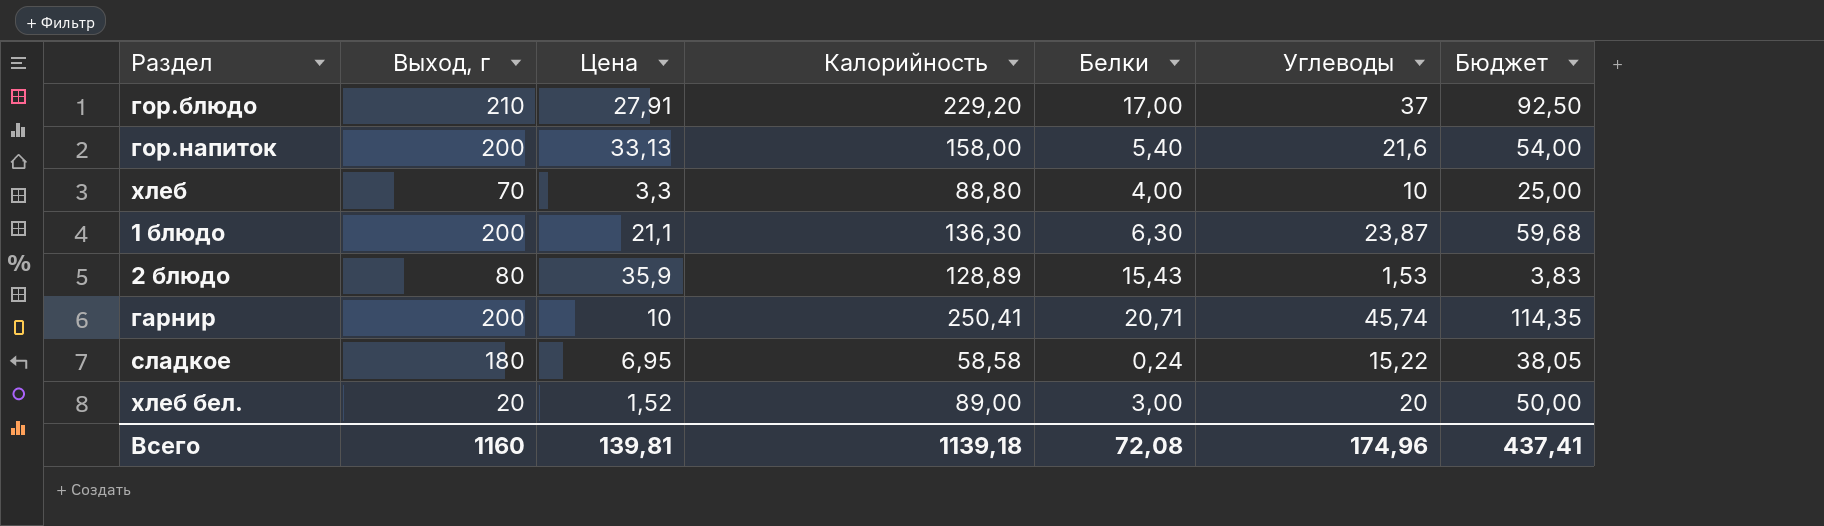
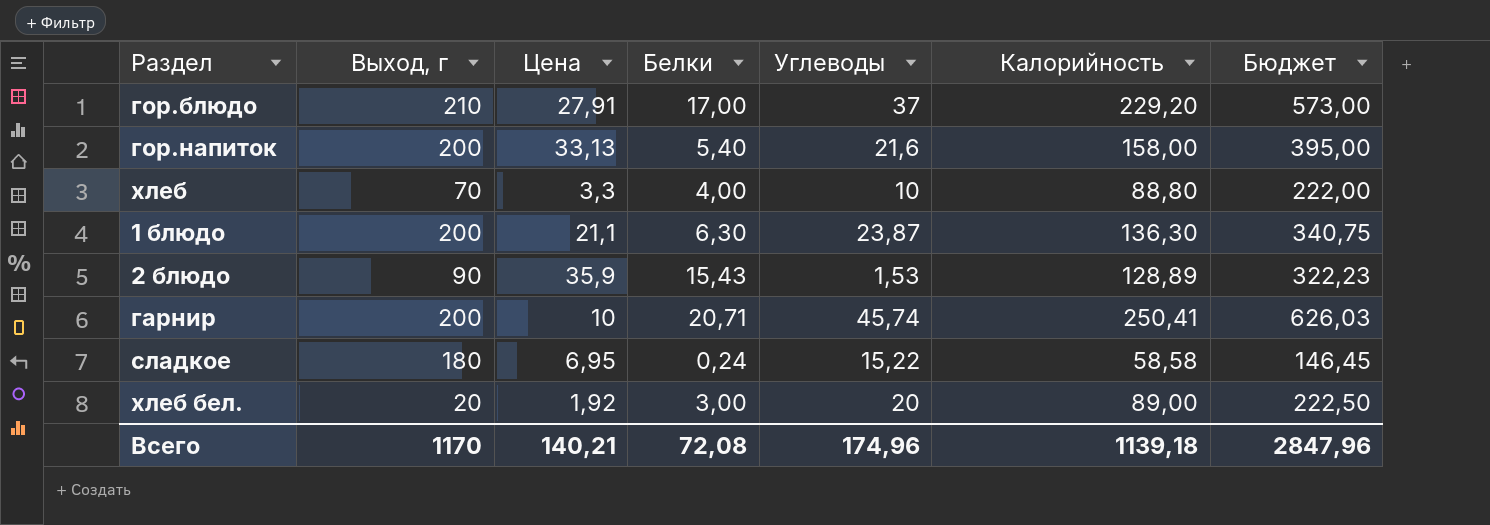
column Калорийность | position: 4 -> 6
column Бюджет | formula: [Углеводы] * 2,5 -> [Калорийность] * 2,5
2 блюдо | Выход, г: 80 -> 90
хлеб бел. | Цена: 1,52 -> 1,92
Всего | Выход, г: 1160 -> 1170
Всего | Цена: 139,81 -> 140,21
Всего | Бюджет: 437,41 -> 2847,96

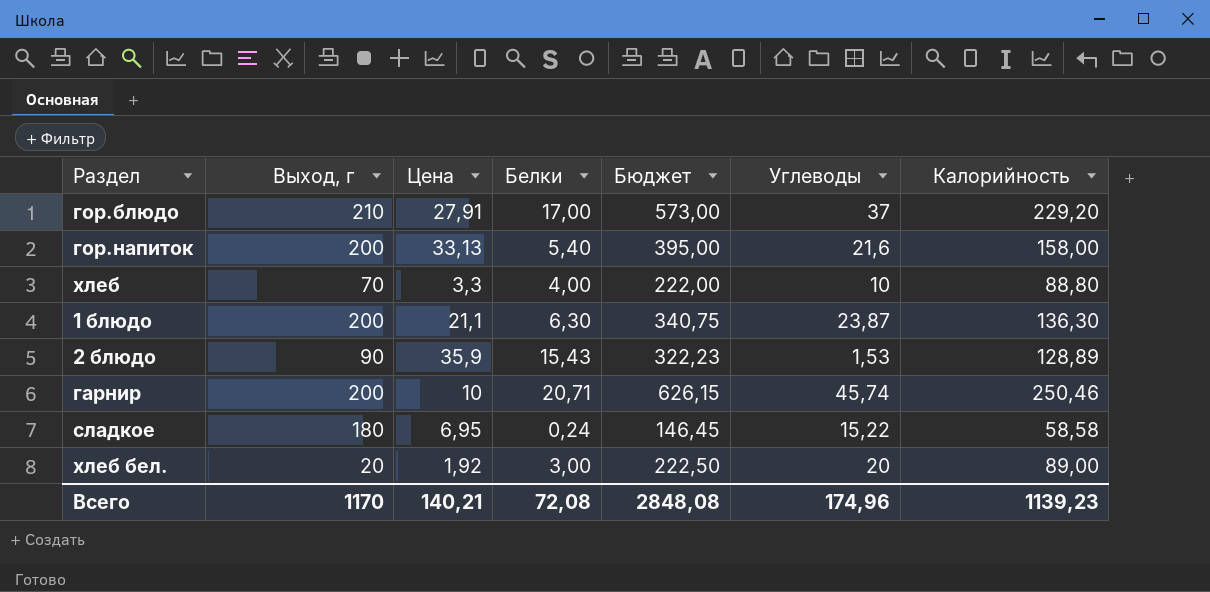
column Бюджет | position: 7 -> 5
гарнир | Бюджет: 626,03 -> 626,15
гарнир | Калорийность: 250,41 -> 250,46
Всего | Бюджет: 2847,96 -> 2848,08
Всего | Калорийность: 1139,18 -> 1139,23

